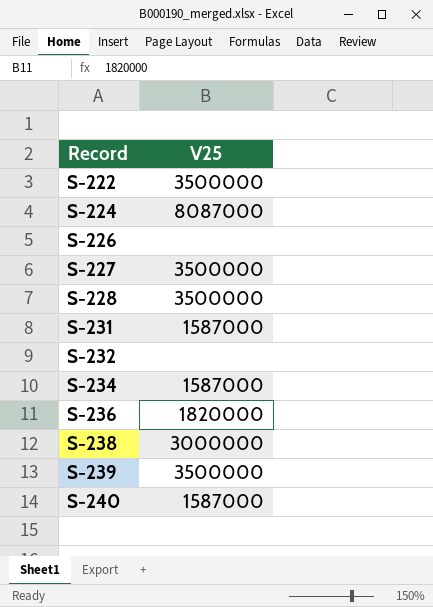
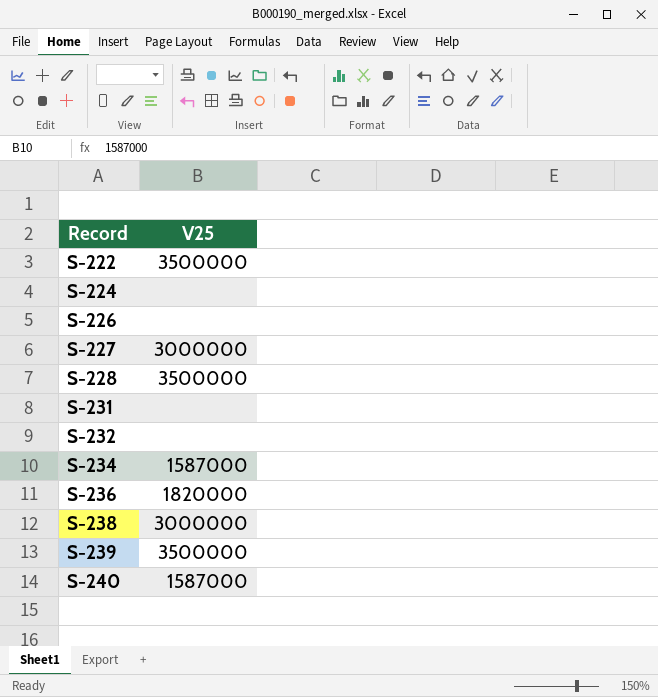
S-224 | V25: 8087000 -> none
S-227 | V25: 3500000 -> 3000000
S-231 | V25: 1587000 -> none

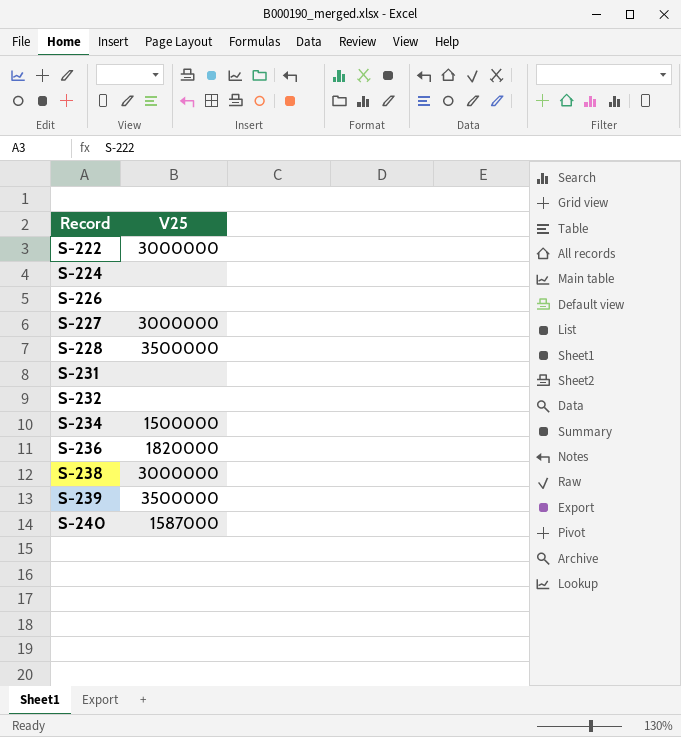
S-222 | V25: 3500000 -> 3000000
S-234 | V25: 1587000 -> 1500000

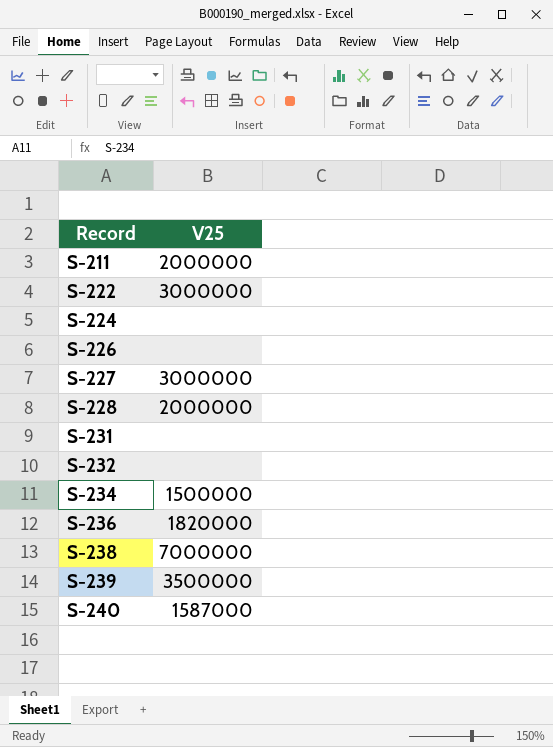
row S-211: none -> 2000000
S-228 | V25: 3500000 -> 2000000
S-238 | V25: 3000000 -> 7000000

